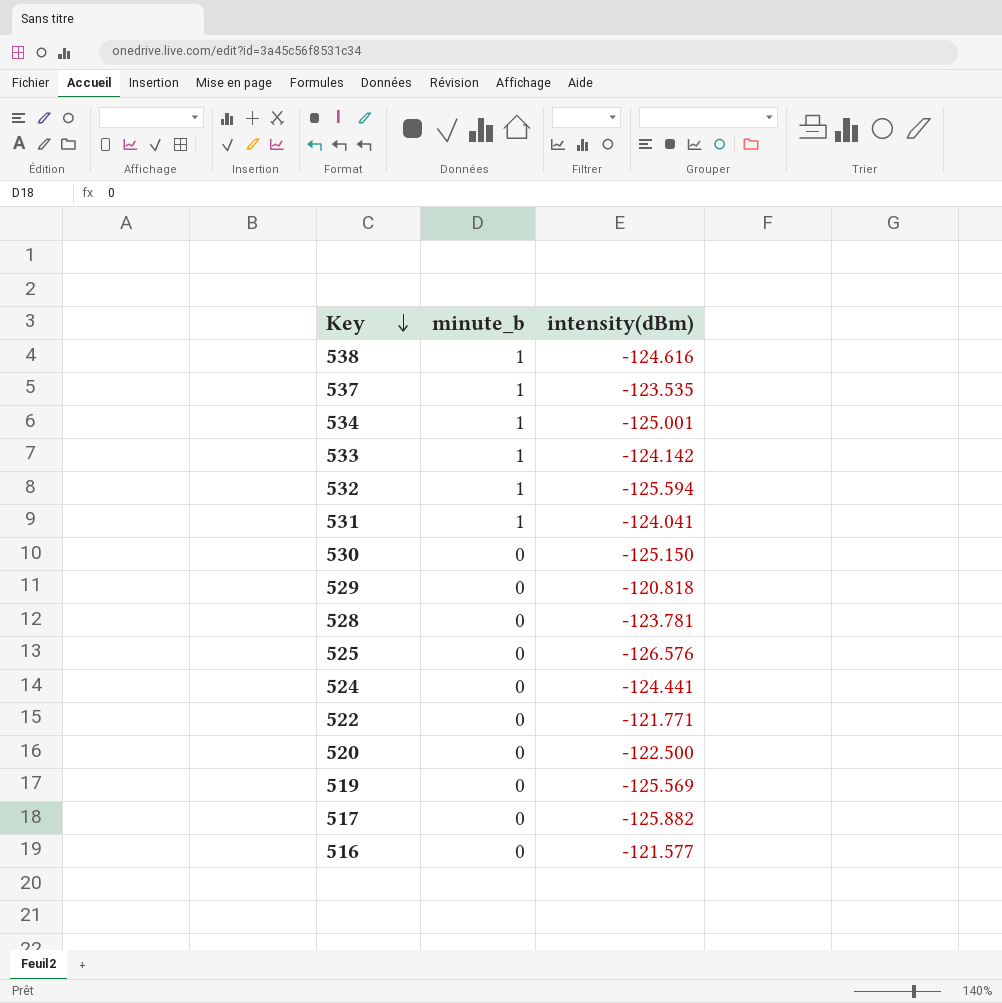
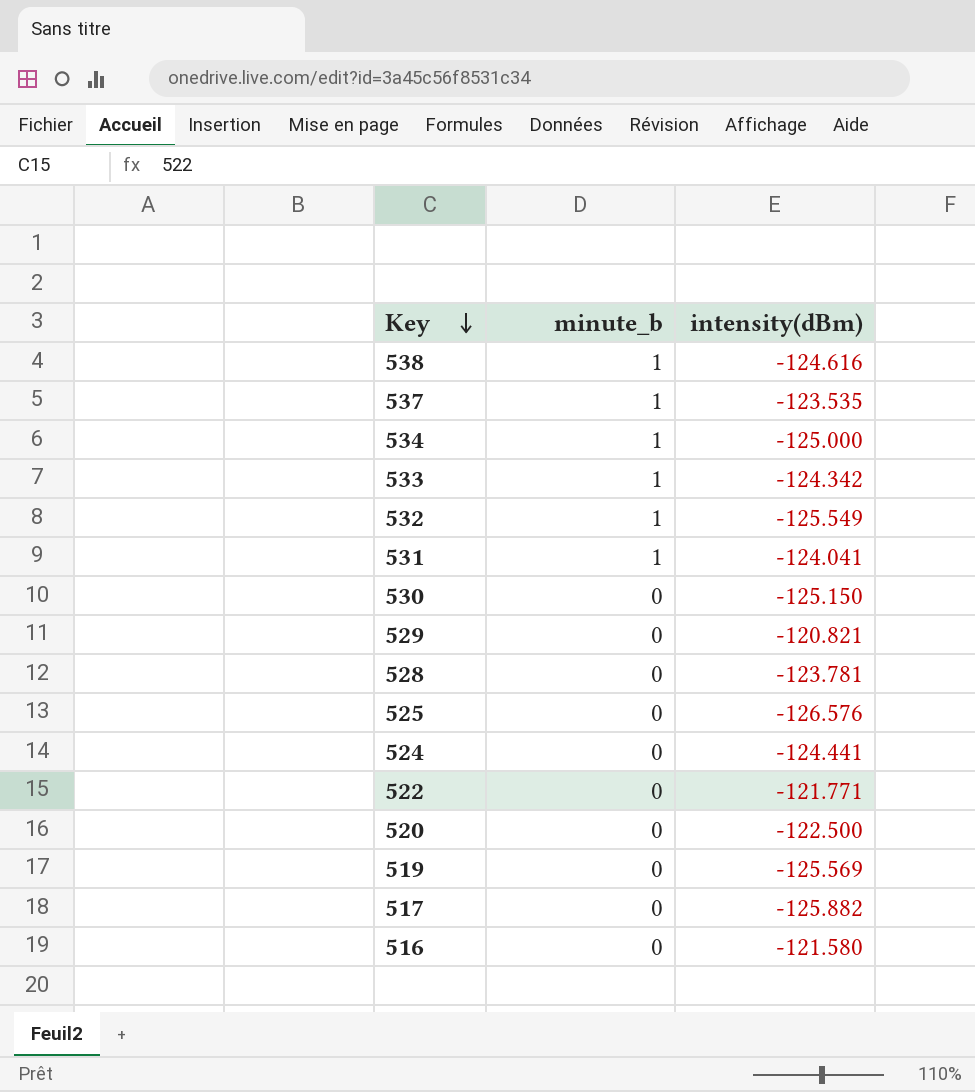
534 | intensity(dBm): -125.001 -> -125.000
533 | intensity(dBm): -124.142 -> -124.342
532 | intensity(dBm): -125.594 -> -125.549
529 | intensity(dBm): -120.818 -> -120.821
516 | intensity(dBm): -121.577 -> -121.580

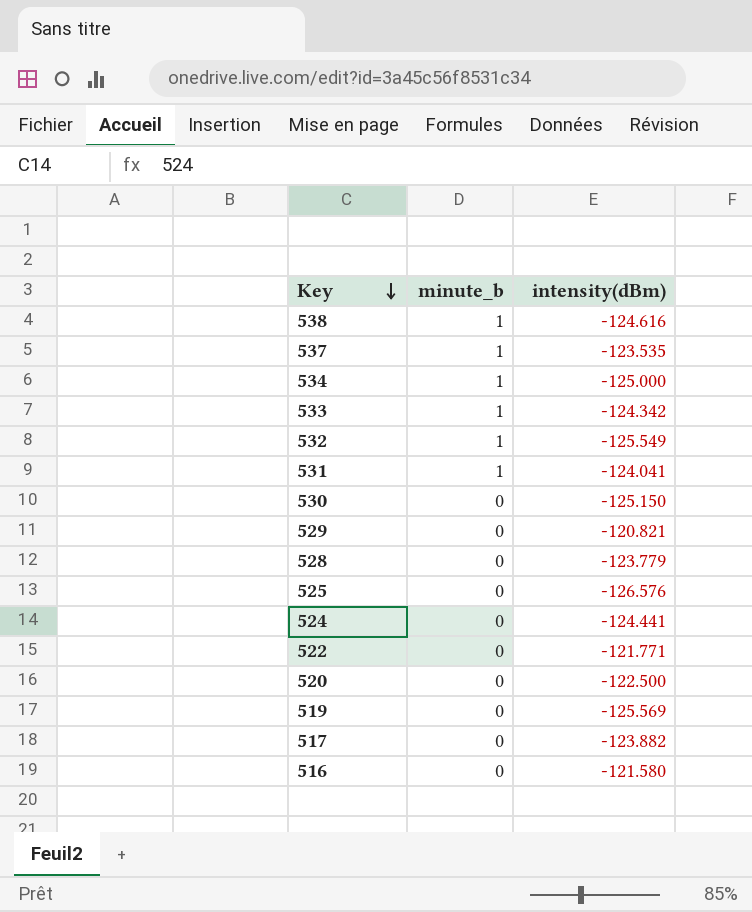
528 | intensity(dBm): -123.781 -> -123.779
517 | intensity(dBm): -125.882 -> -123.882

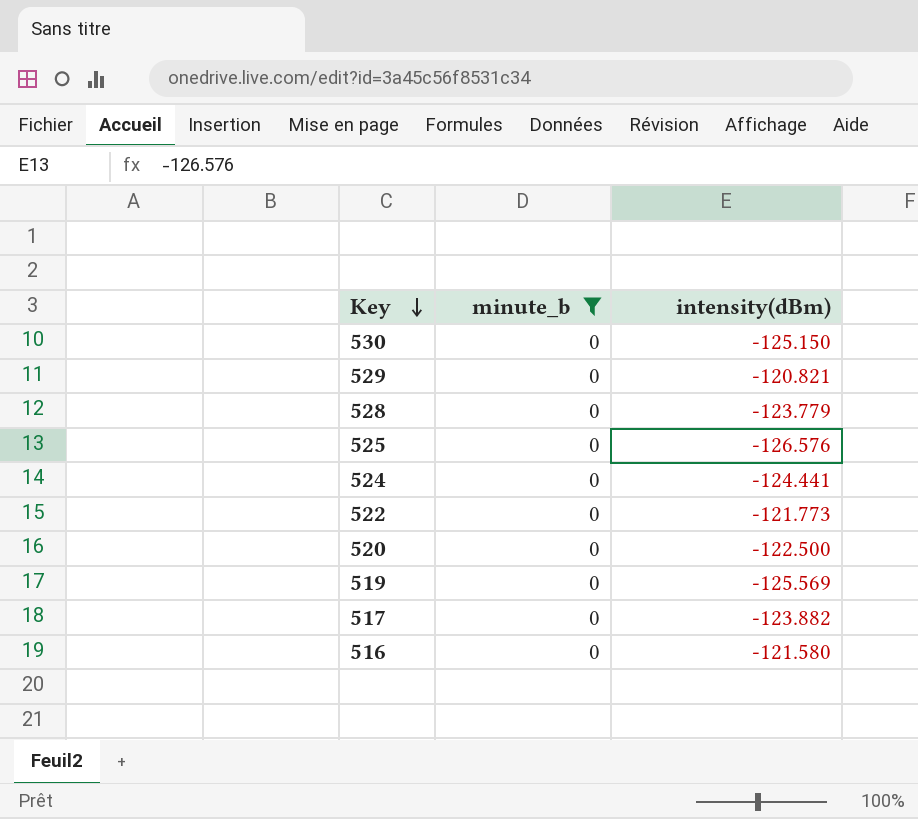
filter: none -> minute_b = 0
522 | intensity(dBm): -121.771 -> -121.773

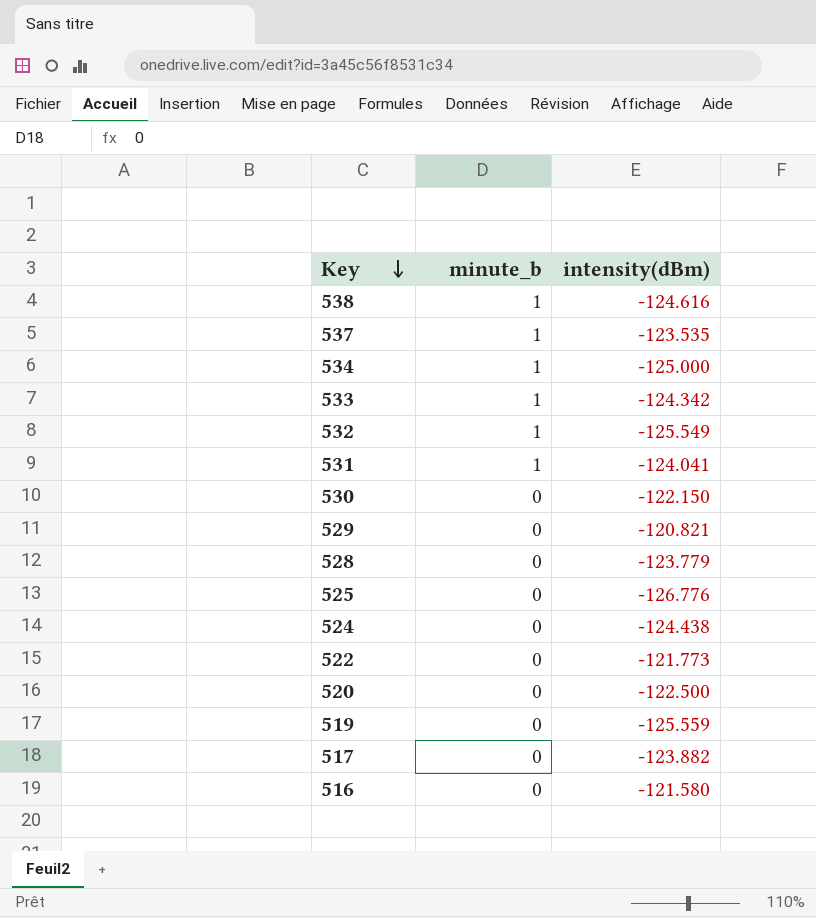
filter: minute_b = 0 -> none
530 | intensity(dBm): -125.150 -> -122.150
525 | intensity(dBm): -126.576 -> -126.776
524 | intensity(dBm): -124.441 -> -124.438
519 | intensity(dBm): -125.569 -> -125.559

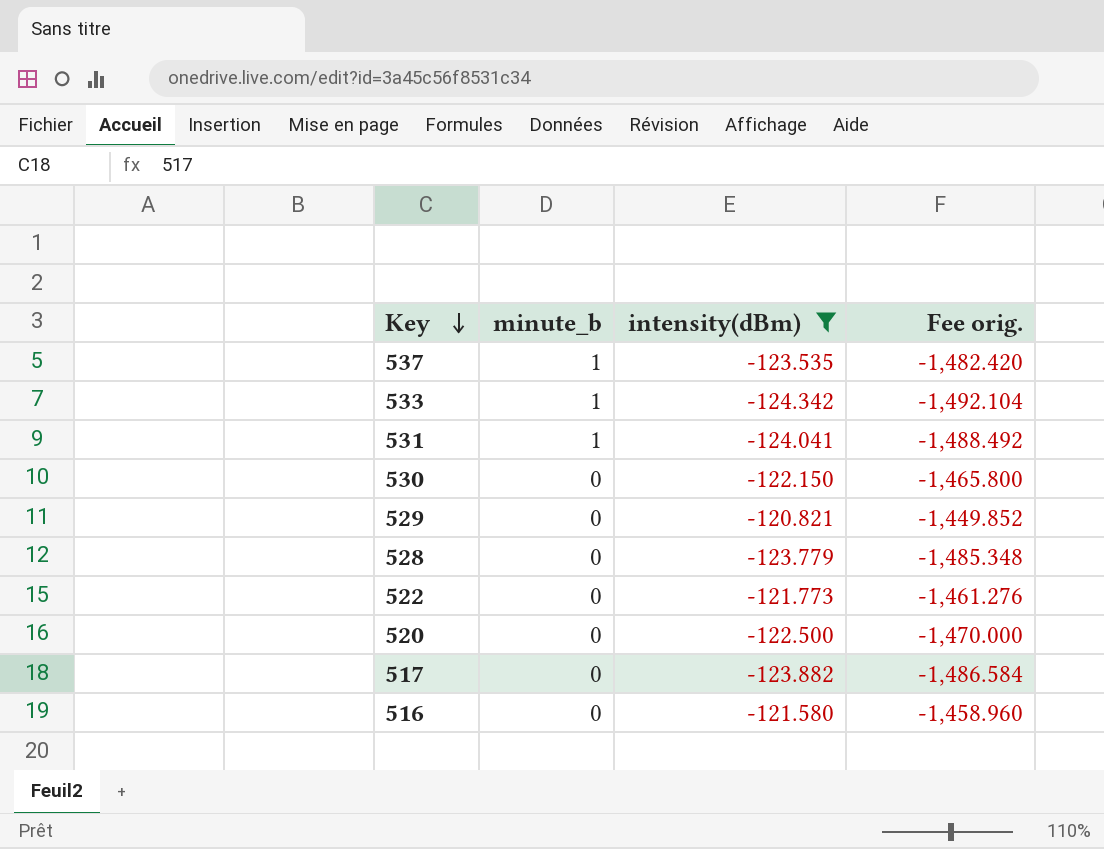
filter: none -> intensity(dBm) >= -124.342
column Fee orig. | formula: none -> [intensity(dBm)] * 12

